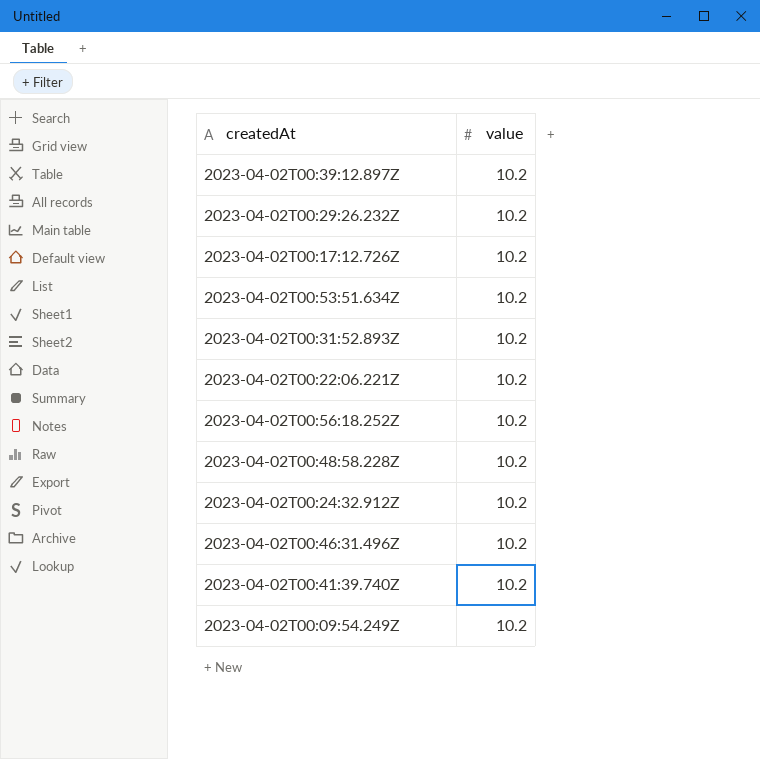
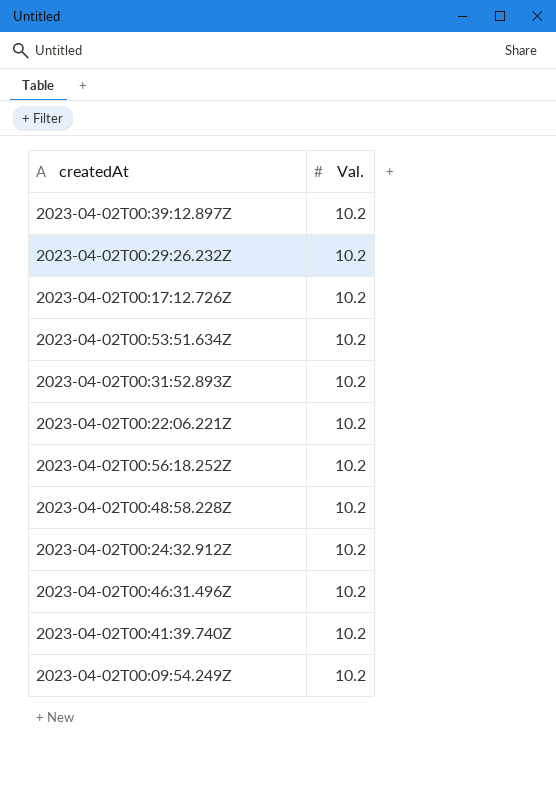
column name: value -> Val.

